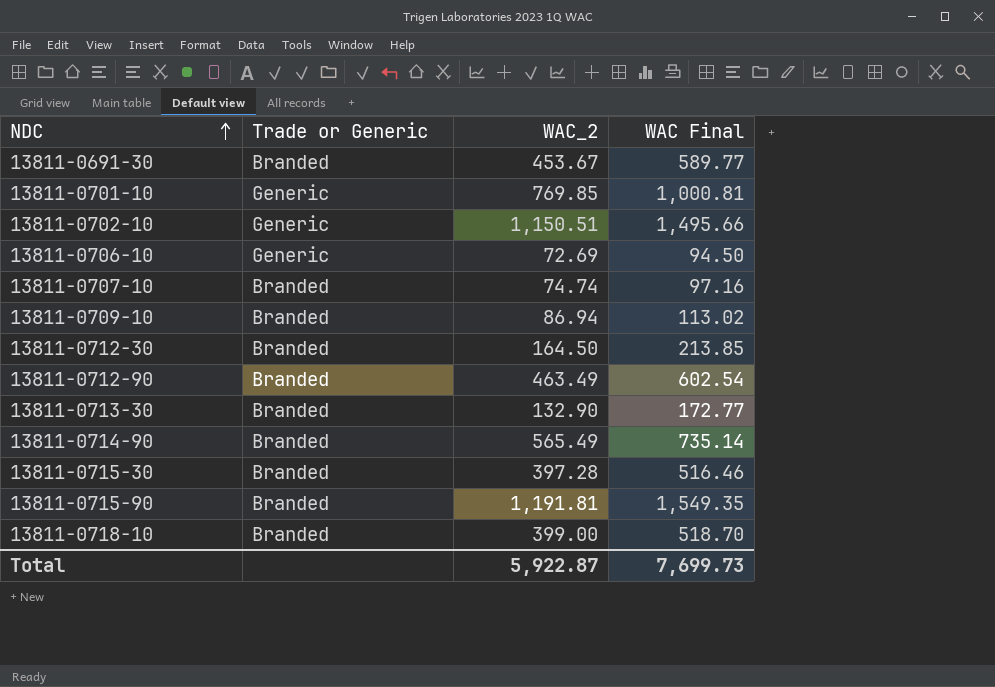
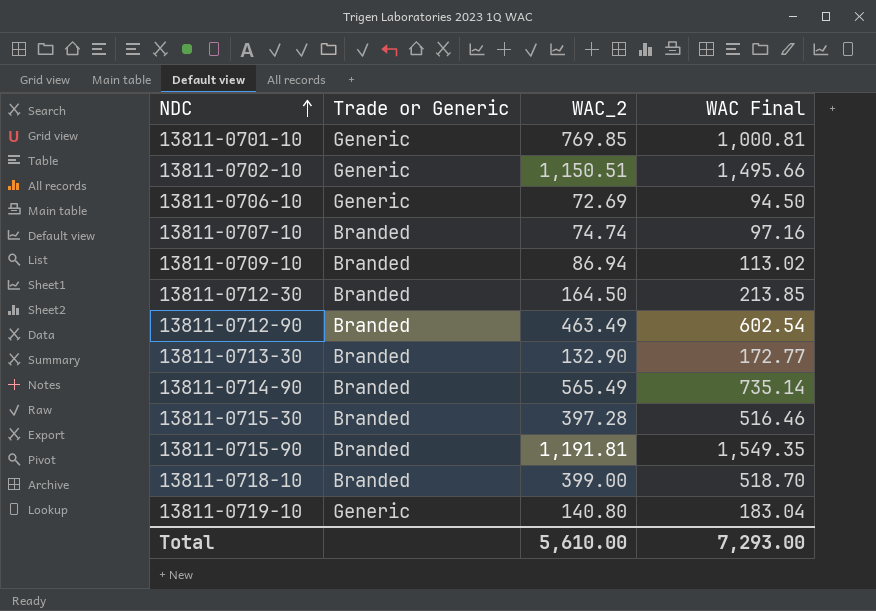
row 13811-0691-30: Branded | 453.67 | 589.77 -> none
row 13811-0719-10: none -> Generic | 140.80 | 183.04
Total | WAC_2: 5,922.87 -> 5,610.00
Total | WAC Final: 7,699.73 -> 7,293.00

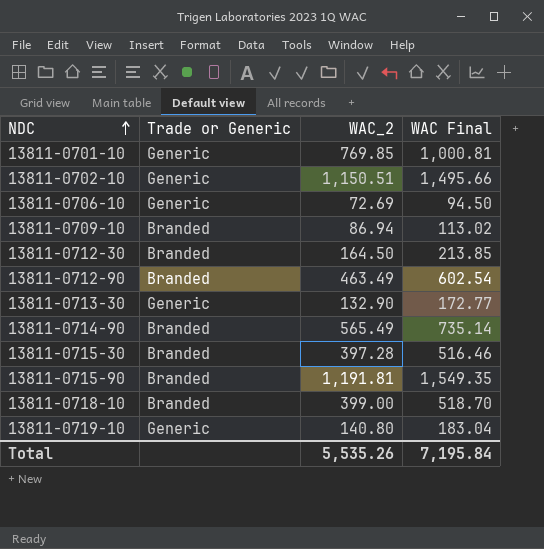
row 13811-0707-10: Branded | 74.74 | 97.16 -> none
13811-0713-30 | Trade or Generic: Branded -> Generic
Total | WAC_2: 5,610.00 -> 5,535.26
Total | WAC Final: 7,293.00 -> 7,195.84

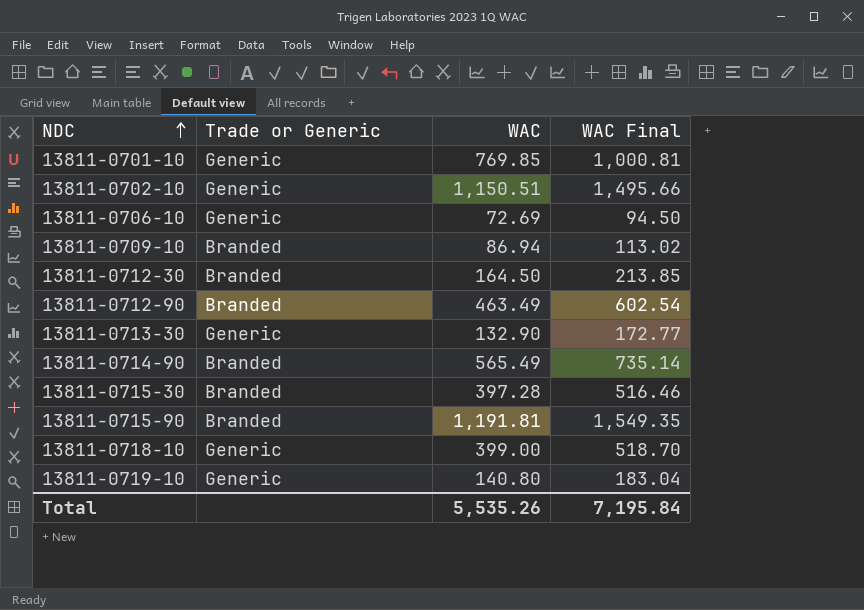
column name: WAC_2 -> WAC
13811-0718-10 | Trade or Generic: Branded -> Generic

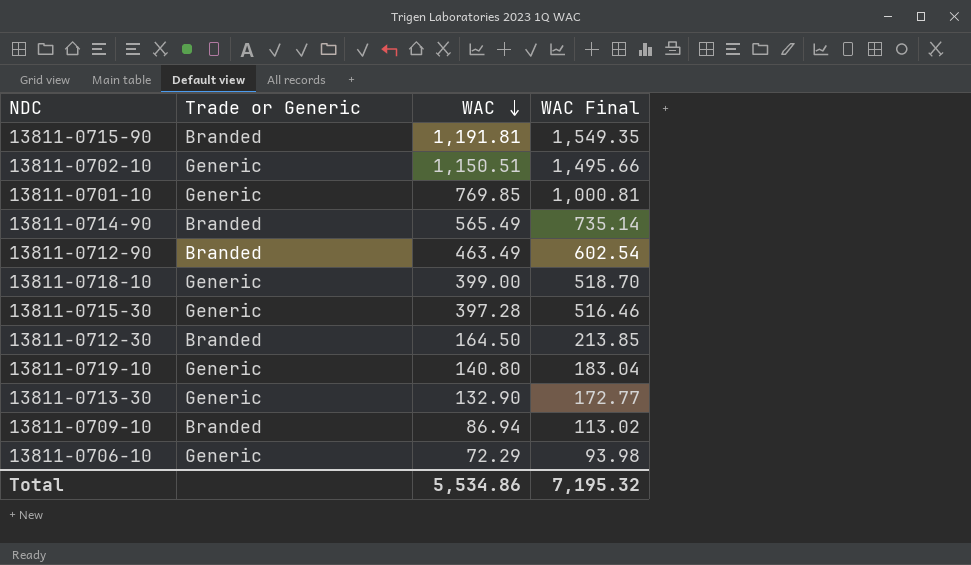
row order: NDC ascending -> WAC descending
13811-0715-30 | Trade or Generic: Branded -> Generic
13811-0706-10 | WAC: 72.69 -> 72.29
13811-0706-10 | WAC Final: 94.50 -> 93.98
Total | WAC: 5,535.26 -> 5,534.86
Total | WAC Final: 7,195.84 -> 7,195.32

